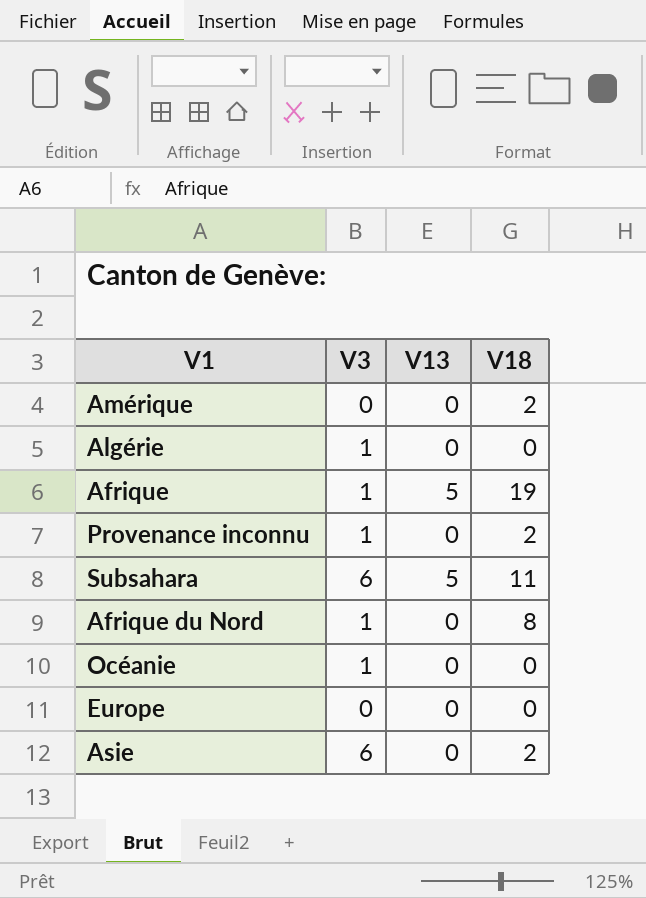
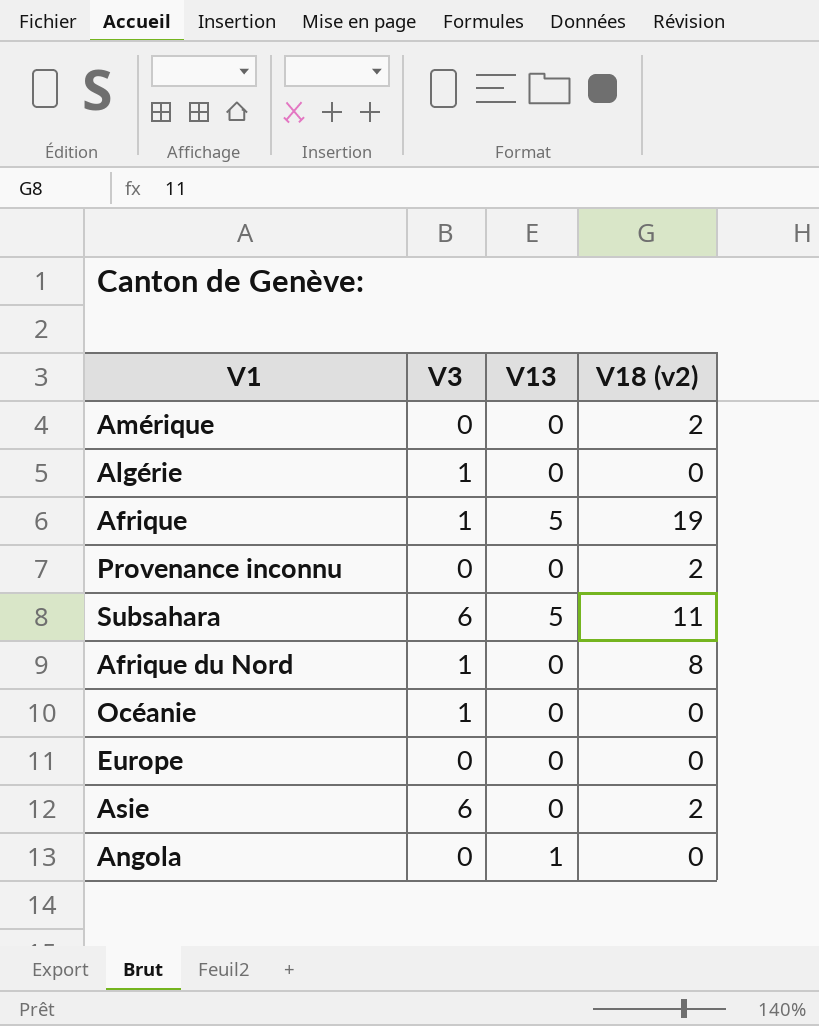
column name: V18 -> V18 (v2)
Provenance inconnu | V3: 1 -> 0
row Angola: none -> 0 | 1 | 0

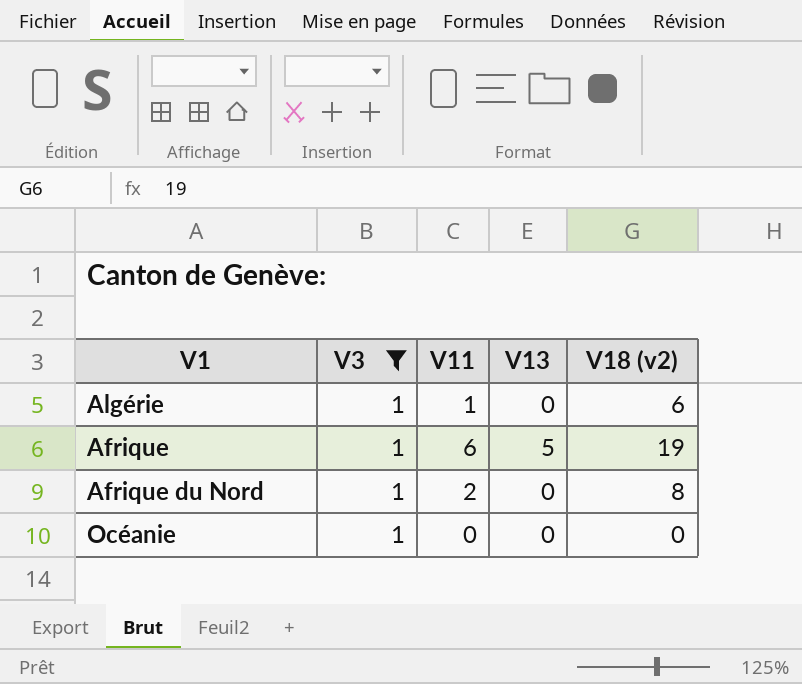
filter: none -> V3 = 1
column V11 | position: none -> 3
Algérie | V18 (v2): 0 -> 6

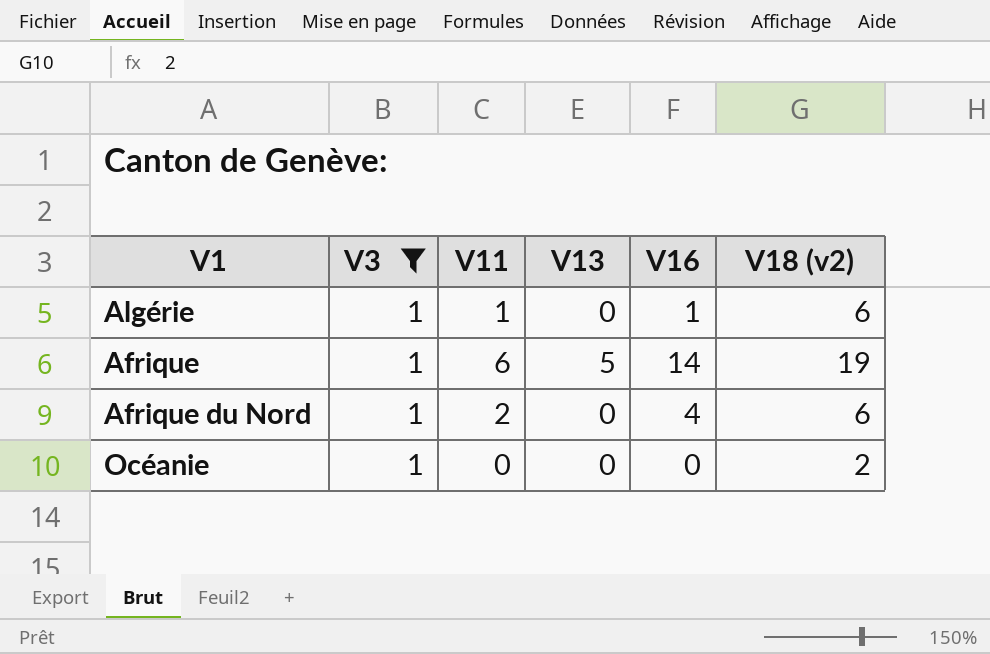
column V16 | position: none -> 5
Afrique du Nord | V18 (v2): 8 -> 6
Océanie | V18 (v2): 0 -> 2

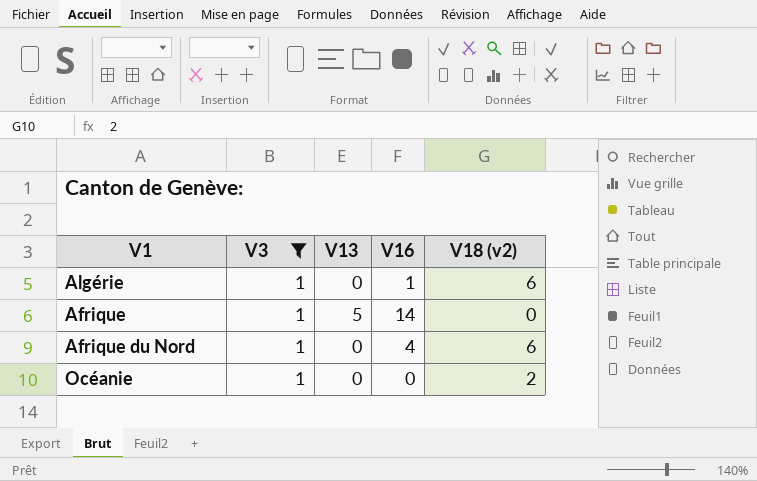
column V11 | position: 3 -> none
Afrique | V18 (v2): 19 -> 0

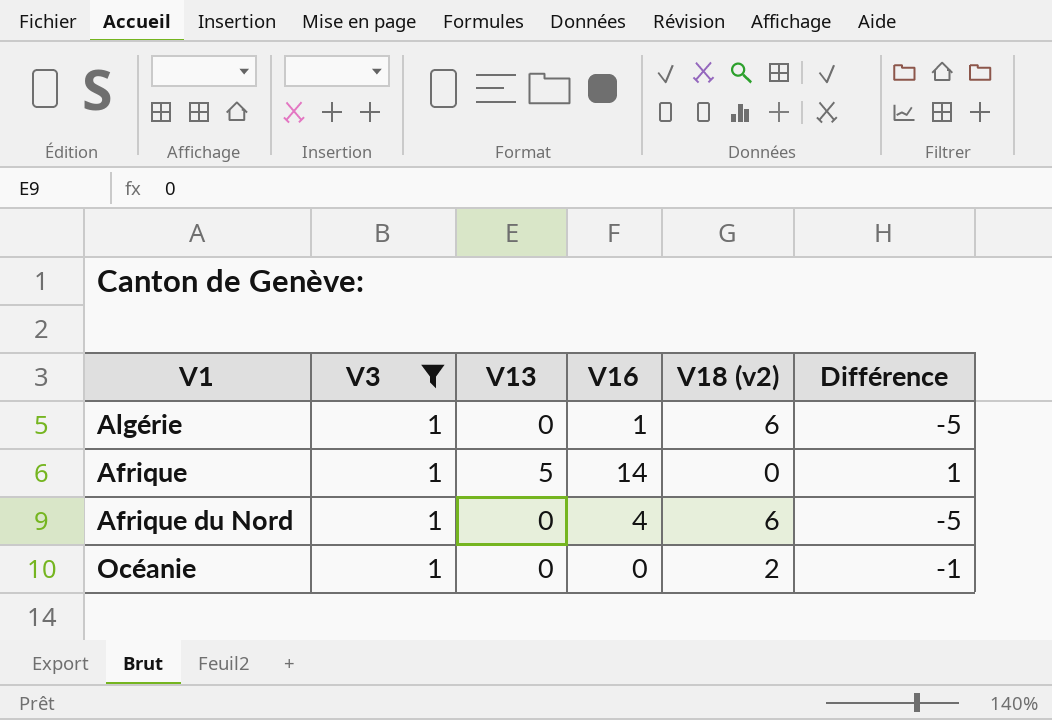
column Différence | formula: none -> [V3] - [V18 (v2)]

